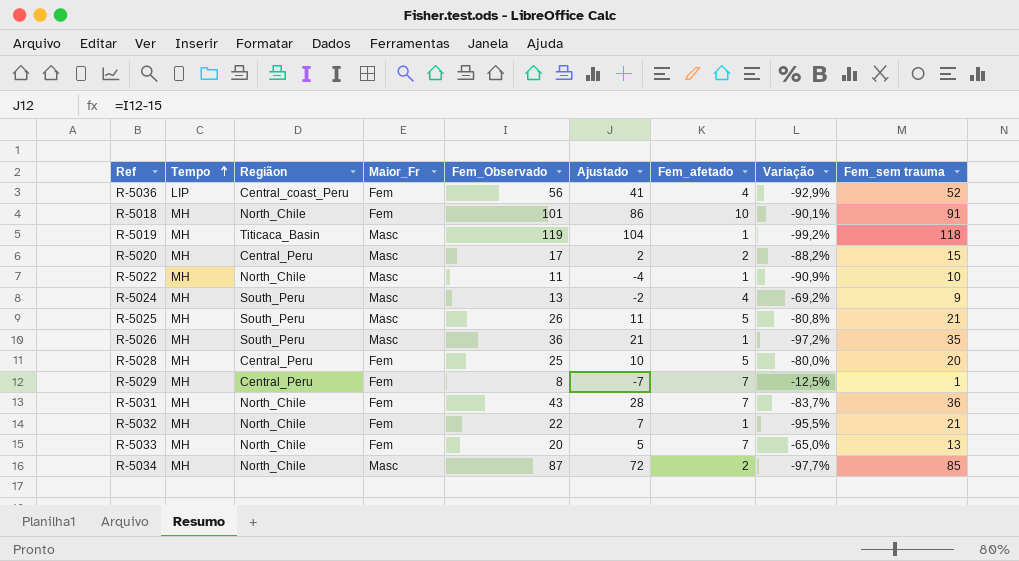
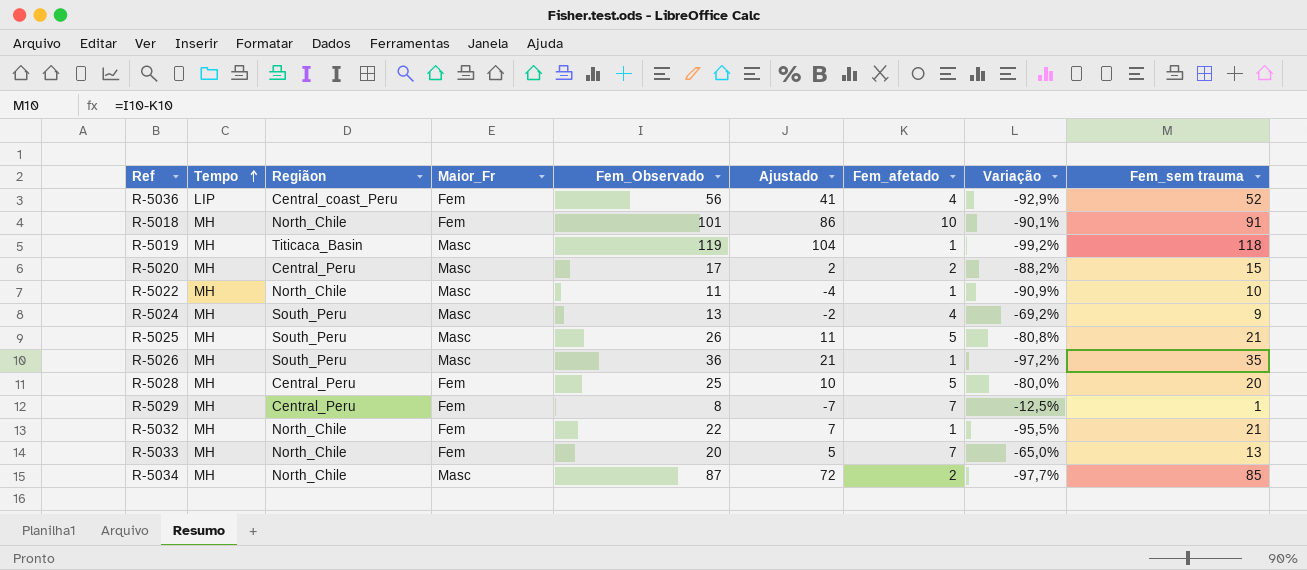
row R-5031: MH | North_Chile | Fem | 43 | 28 | 7 | -83,7% | 36 -> none

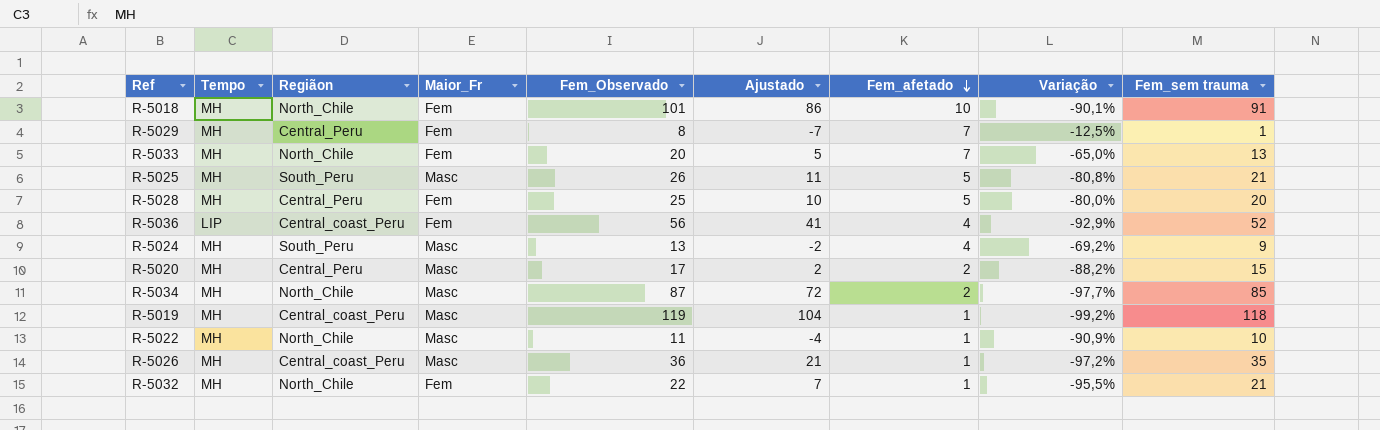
row order: Tempo ascending -> Fem_afetado descending
R-5019 | Regiãon: Titicaca_Basin -> Central_coast_Peru
R-5026 | Regiãon: South_Peru -> Central_coast_Peru

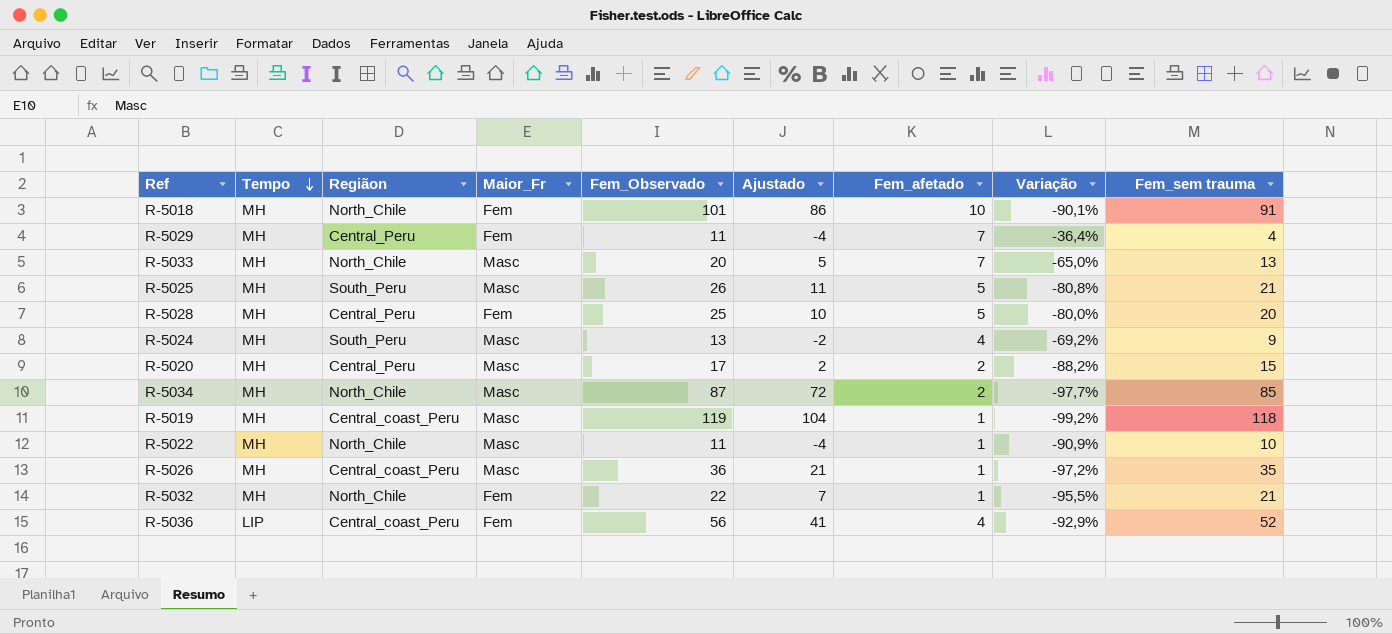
row order: Fem_afetado descending -> Tempo descending
R-5029 | Fem_Observado: 8 -> 11
R-5029 | Ajustado: -7 -> -4
R-5029 | Variação: -12,5% -> -36,4%
R-5029 | Fem_sem trauma: 1 -> 4
R-5033 | Maior_Fr: Fem -> Masc

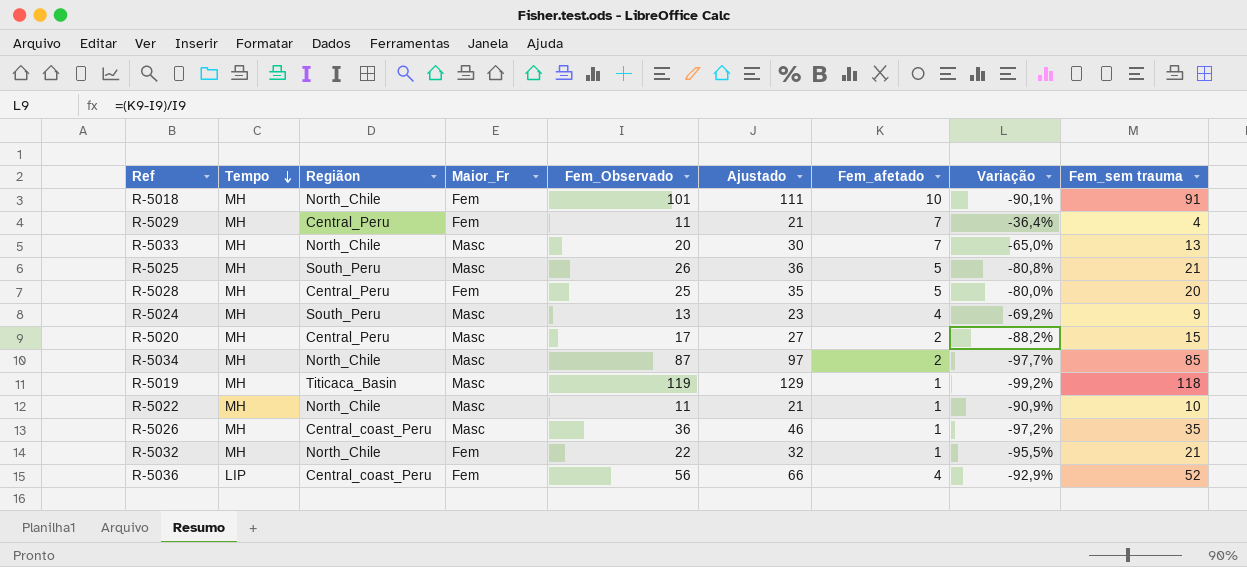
column Ajustado | formula: [Fem_Observado] - 15 -> [Fem_Observado] + 10
R-5019 | Regiãon: Central_coast_Peru -> Titicaca_Basin

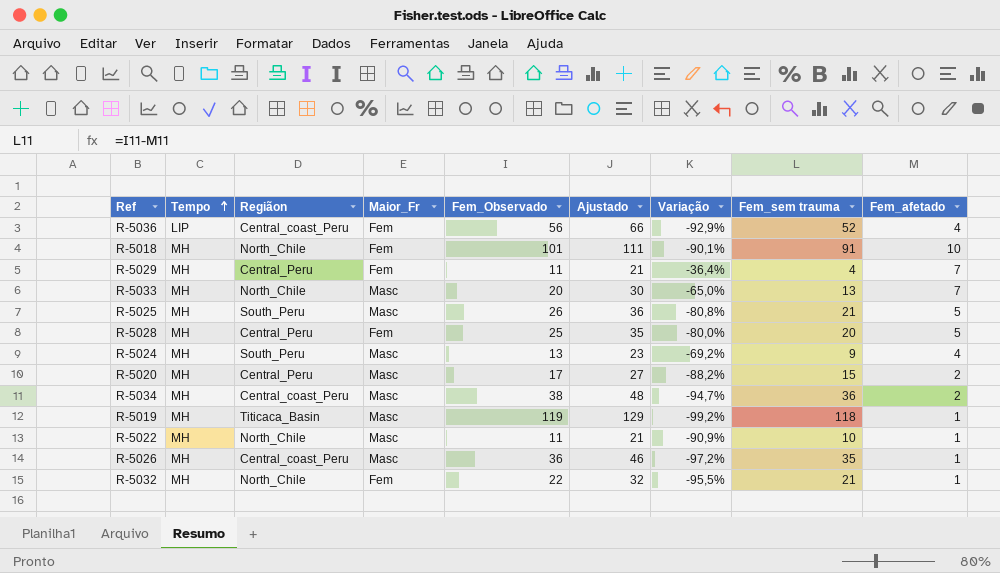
row order: Tempo descending -> Tempo ascending
column Fem_afetado | position: 7 -> 9
R-5034 | Regiãon: North_Chile -> Central_coast_Peru
R-5034 | Fem_Observado: 87 -> 38
R-5034 | Ajustado: 97 -> 48
R-5034 | Variação: -97,7% -> -94,7%
R-5034 | Fem_sem trauma: 85 -> 36

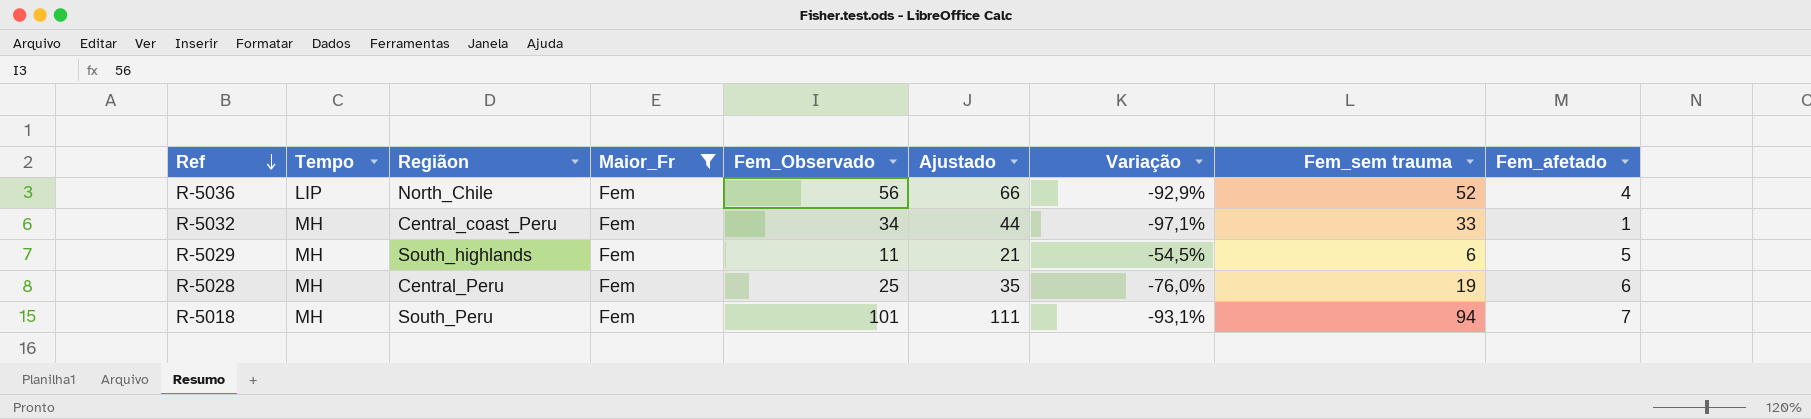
filter: none -> Maior_Fr = Fem
row order: Tempo ascending -> Ref descending
R-5036 | Regiãon: Central_coast_Peru -> North_Chile
R-5032 | Regiãon: North_Chile -> Central_coast_Peru
R-5032 | Fem_Observado: 22 -> 34
R-5032 | Ajustado: 32 -> 44
R-5032 | Variação: -95,5% -> -97,1%
R-5032 | Fem_sem trauma: 21 -> 33
R-5029 | Regiãon: Central_Peru -> South_highlands
R-5029 | Variação: -36,4% -> -54,5%
R-5029 | Fem_sem trauma: 4 -> 6
R-5029 | Fem_afetado: 7 -> 5
R-5028 | Variação: -80,0% -> -76,0%
R-5028 | Fem_sem trauma: 20 -> 19
R-5028 | Fem_afetado: 5 -> 6
R-5018 | Regiãon: North_Chile -> South_Peru
R-5018 | Variação: -90,1% -> -93,1%
R-5018 | Fem_sem trauma: 91 -> 94
R-5018 | Fem_afetado: 10 -> 7

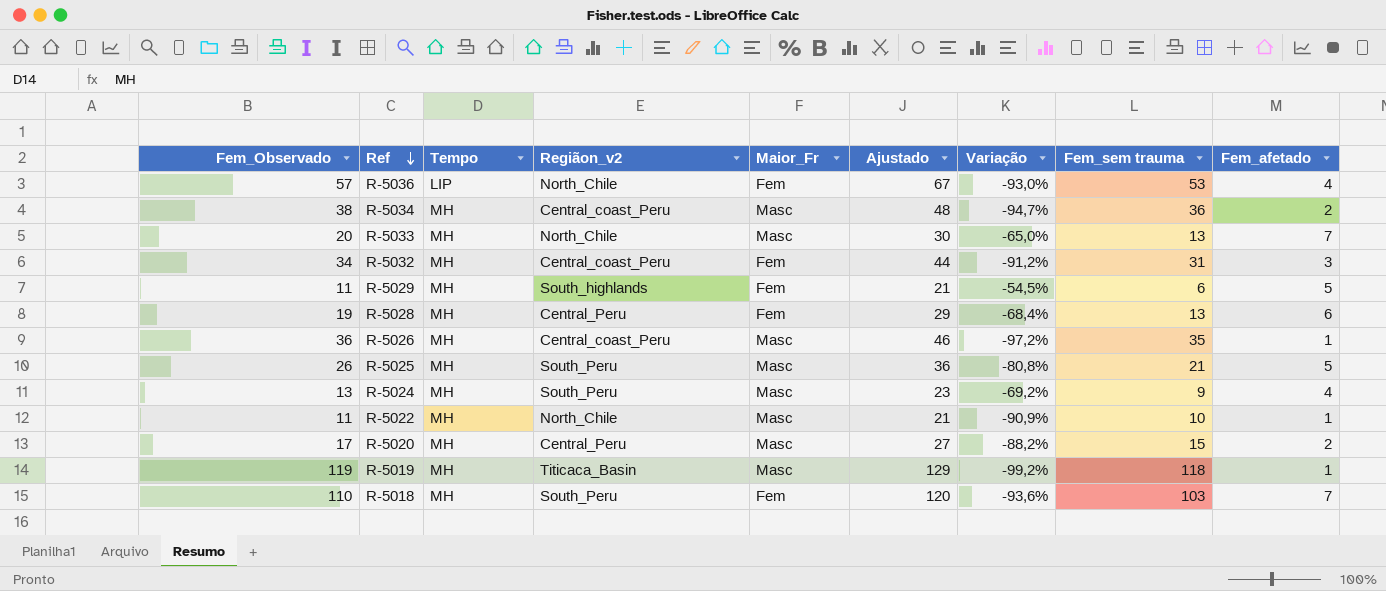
filter: Maior_Fr = Fem -> none
column Fem_Observado | position: 5 -> 1
column name: Regiãon -> Regiãon_v2
R-5036 | Fem_Observado: 56 -> 57
R-5036 | Ajustado: 66 -> 67
R-5036 | Variação: -92,9% -> -93,0%
R-5036 | Fem_sem trauma: 52 -> 53
R-5032 | Variação: -97,1% -> -91,2%
R-5032 | Fem_sem trauma: 33 -> 31
R-5032 | Fem_afetado: 1 -> 3
R-5028 | Fem_Observado: 25 -> 19
R-5028 | Ajustado: 35 -> 29
R-5028 | Variação: -76,0% -> -68,4%
R-5028 | Fem_sem trauma: 19 -> 13
R-5018 | Fem_Observado: 101 -> 110
R-5018 | Ajustado: 111 -> 120
R-5018 | Variação: -93,1% -> -93,6%
R-5018 | Fem_sem trauma: 94 -> 103

